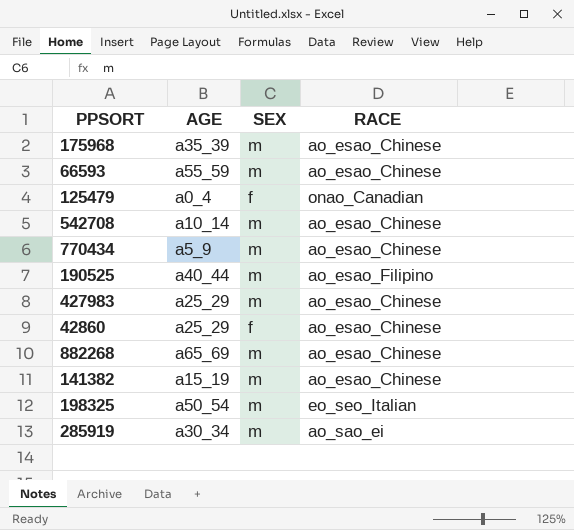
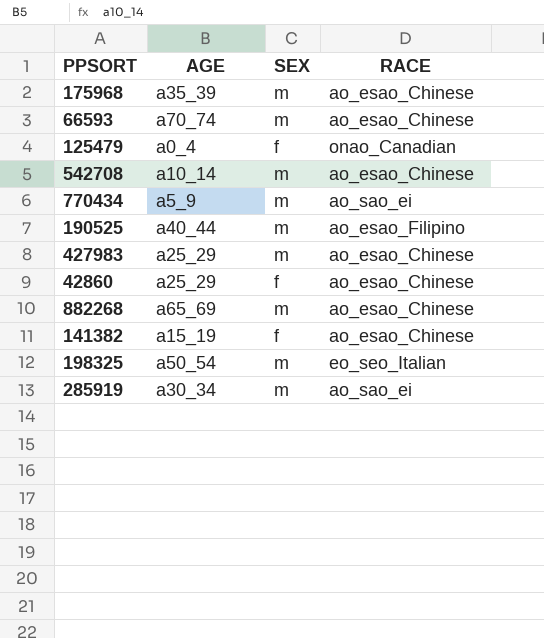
66593 | AGE: a55_59 -> a70_74
770434 | RACE: ao_esao_Chinese -> ao_sao_ei
141382 | SEX: m -> f

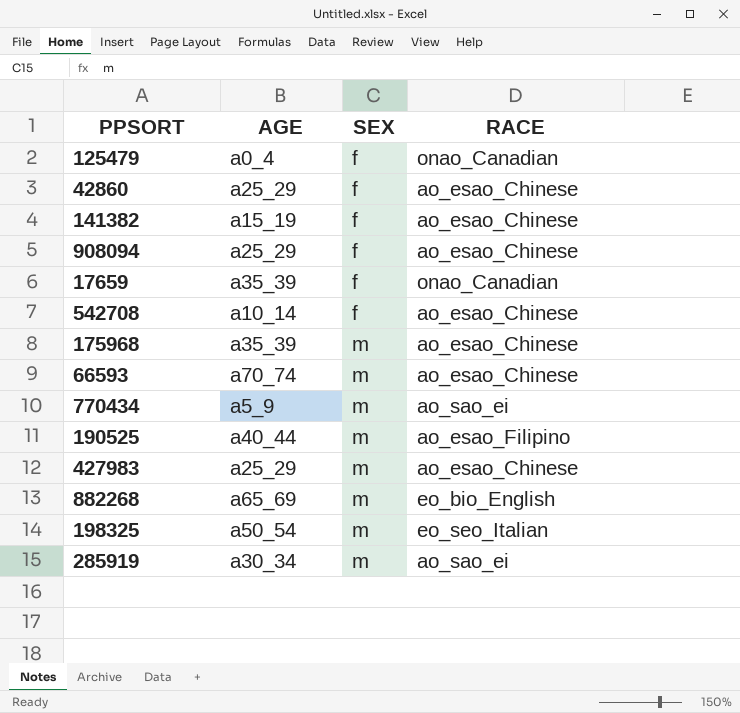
row order: none -> SEX ascending
row 908094: none -> a25_29 | f | ao_esao_Chinese
row 17659: none -> a35_39 | f | onao_Canadian
542708 | SEX: m -> f
882268 | RACE: ao_esao_Chinese -> eo_bio_English

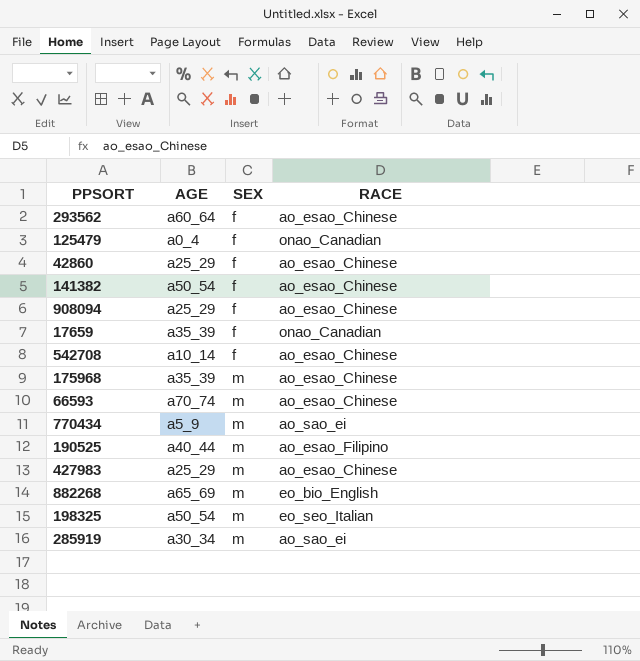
row 293562: none -> a60_64 | f | ao_esao_Chinese
141382 | AGE: a15_19 -> a50_54

